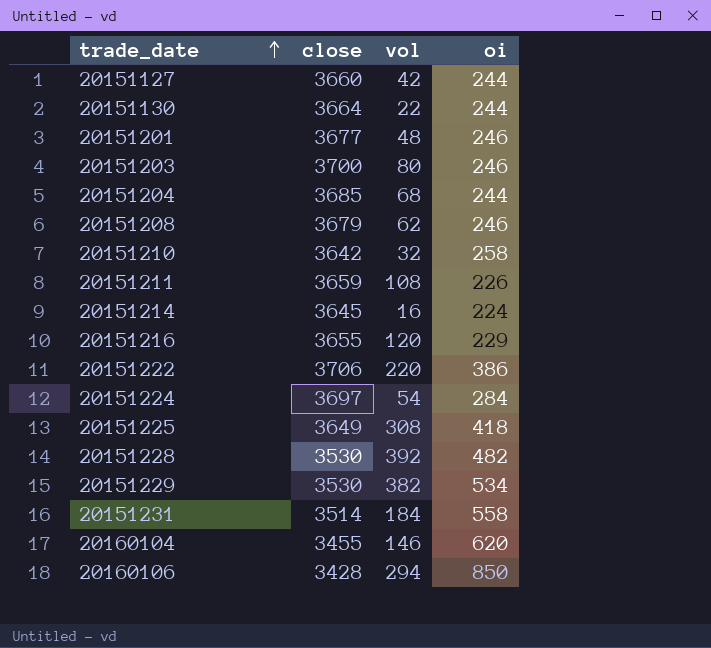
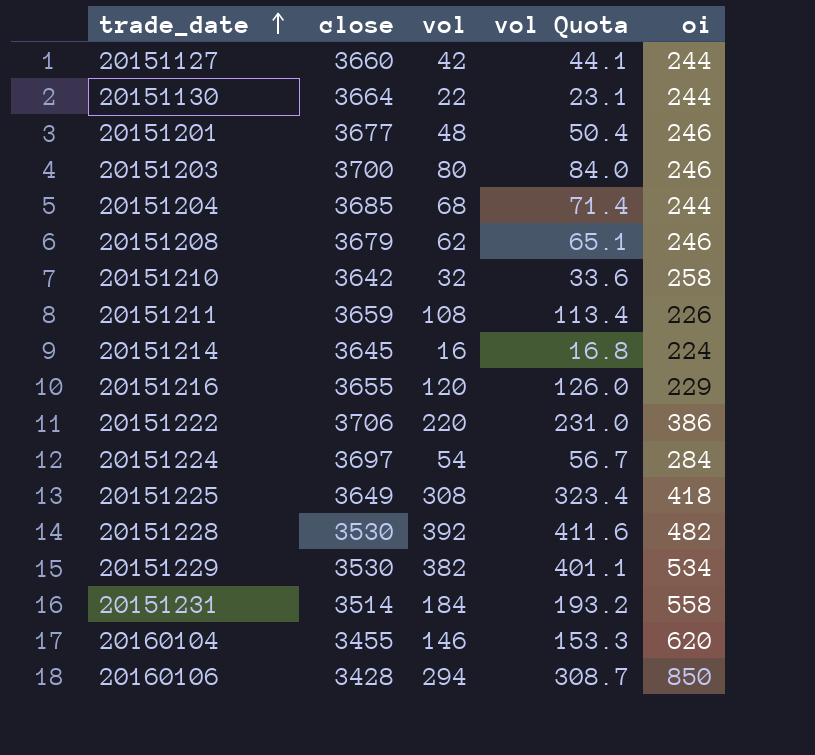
column vol Quota | formula: none -> [vol] * 1.05

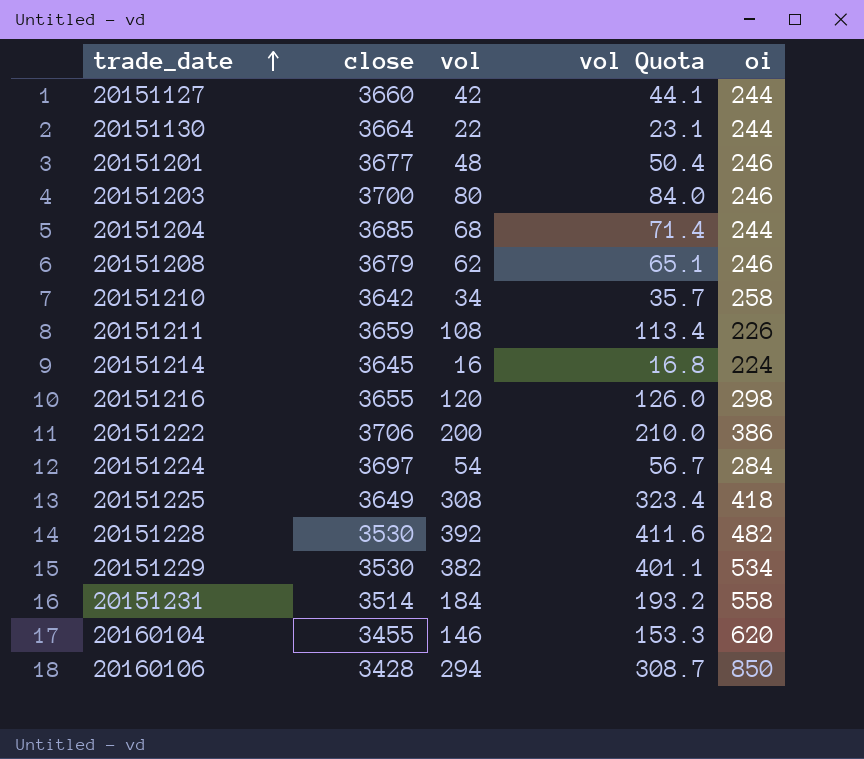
20151210 | vol: 32 -> 34
20151210 | vol Quota: 33.6 -> 35.7
20151216 | oi: 229 -> 298
20151222 | vol: 220 -> 200
20151222 | vol Quota: 231.0 -> 210.0

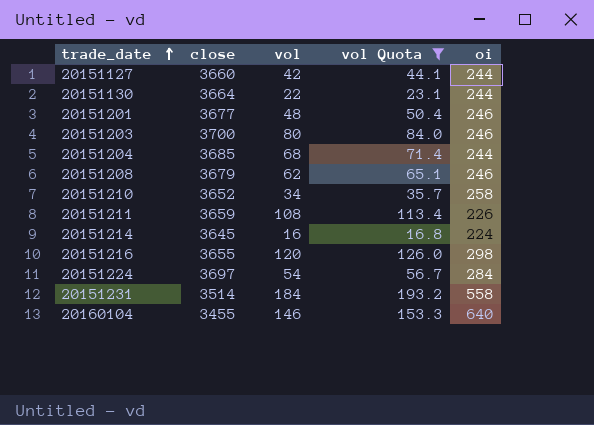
filter: none -> vol Quota <= 193.2
20151210 | close: 3642 -> 3652
20160104 | oi: 620 -> 640

